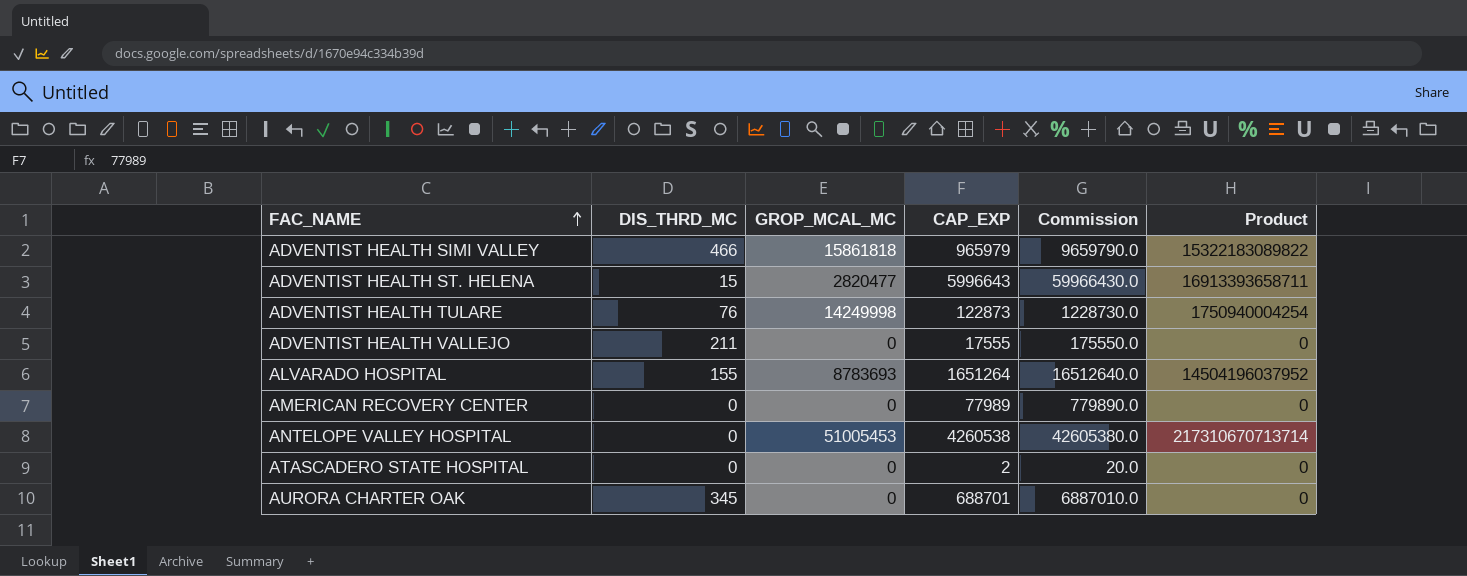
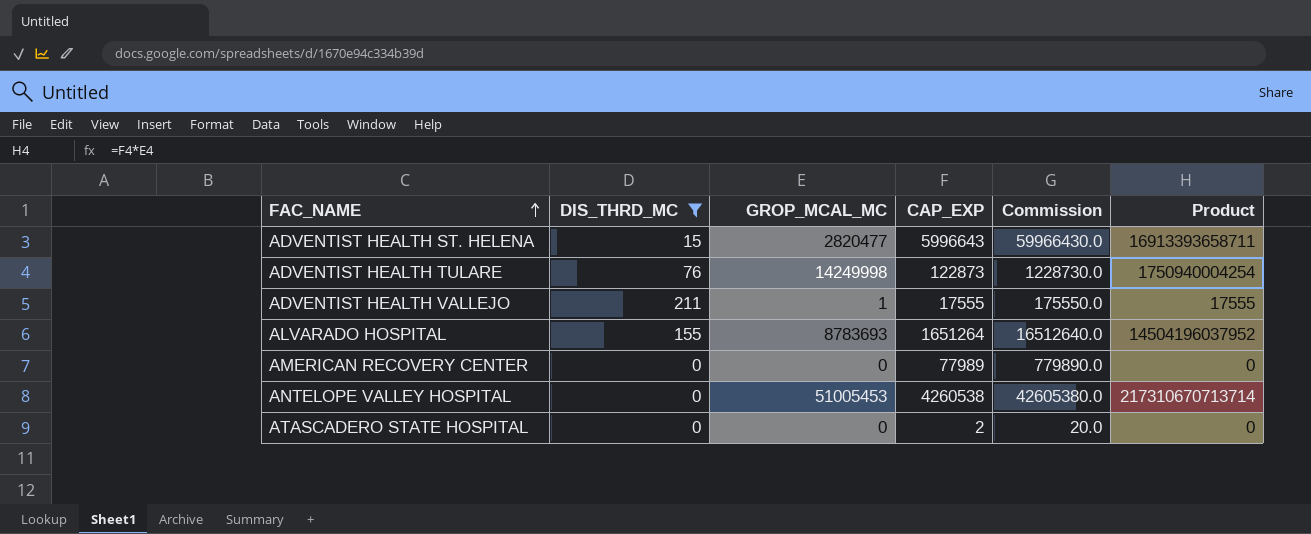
filter: none -> DIS_THRD_MC <= 211
ADVENTIST HEALTH VALLEJO | GROP_MCAL_MC: 0 -> 1
ADVENTIST HEALTH VALLEJO | Product: 0 -> 17555

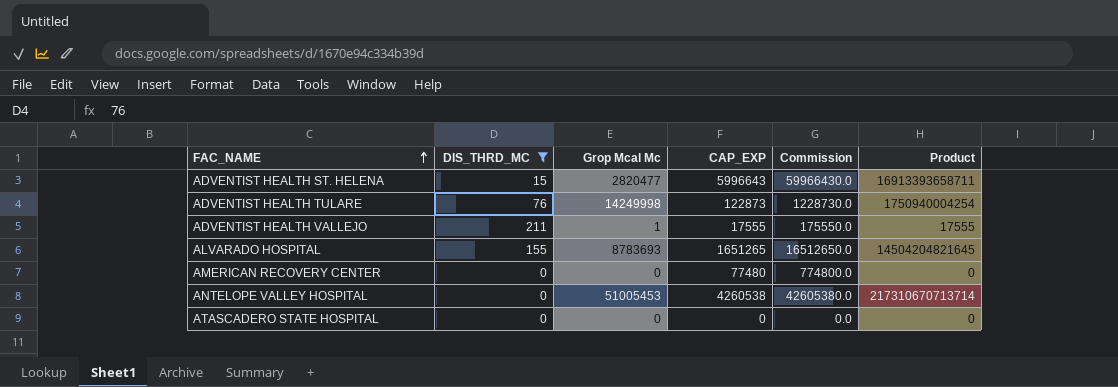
column name: GROP_MCAL_MC -> Grop Mcal Mc
ALVARADO HOSPITAL | CAP_EXP: 1651264 -> 1651265
ALVARADO HOSPITAL | Commission: 16512640.0 -> 16512650.0
ALVARADO HOSPITAL | Product: 14504196037952 -> 14504204821645
AMERICAN RECOVERY CENTER | CAP_EXP: 77989 -> 77480
AMERICAN RECOVERY CENTER | Commission: 779890.0 -> 774800.0
ATASCADERO STATE HOSPITAL | CAP_EXP: 2 -> 0
ATASCADERO STATE HOSPITAL | Commission: 20.0 -> 0.0

